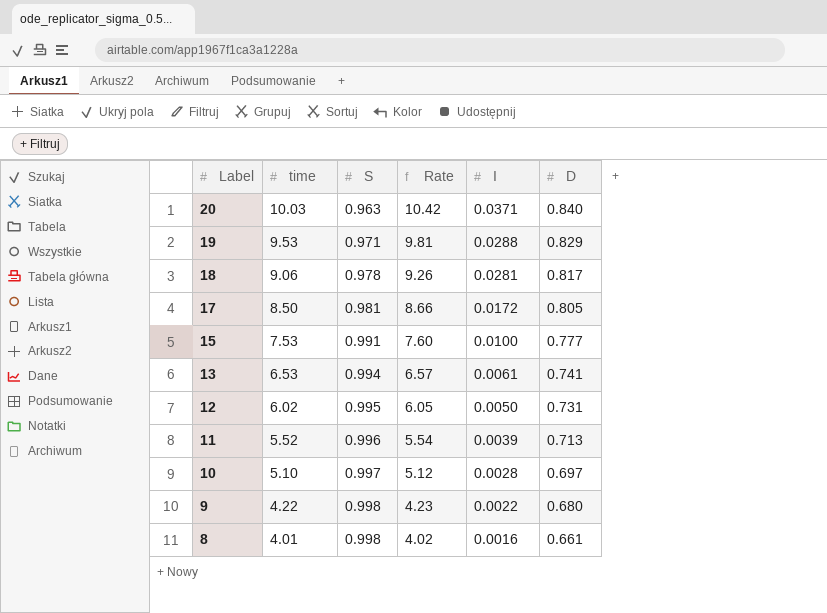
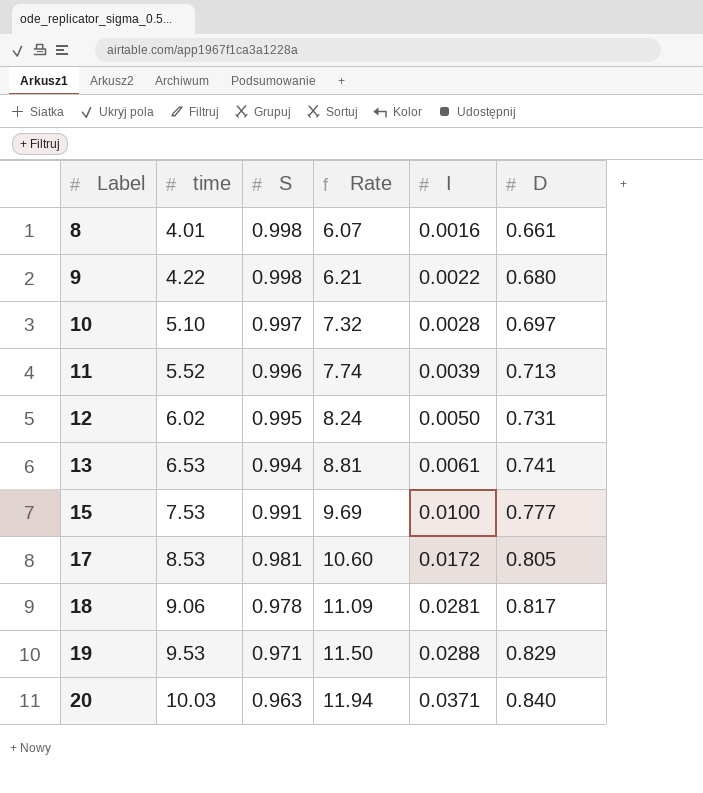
row order: Label descending -> Label ascending
column Rate | formula: [time] / [S] -> [time] / [D]
17 | time: 8.50 -> 8.53

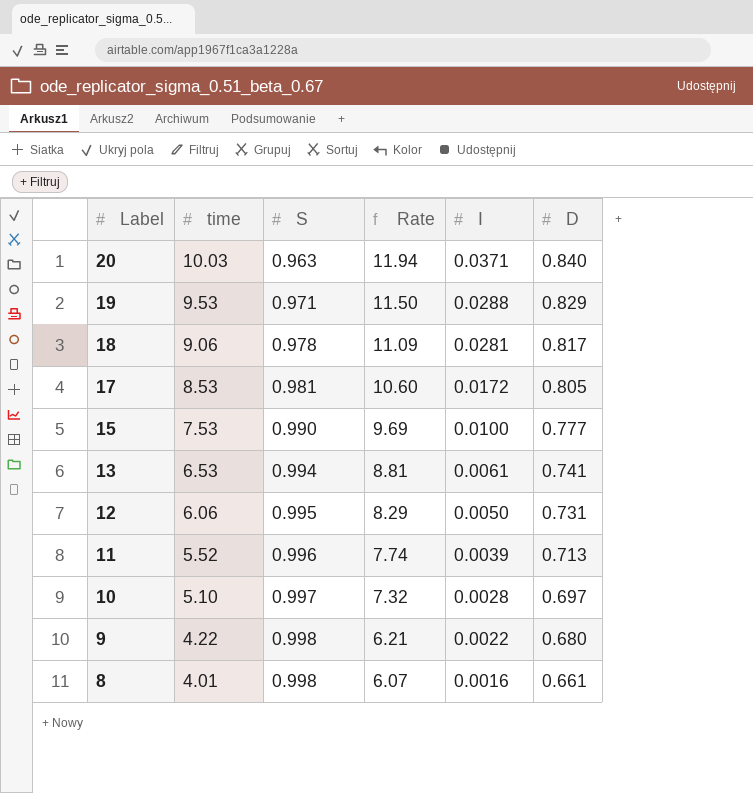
row order: Label ascending -> Label descending
15 | S: 0.991 -> 0.990
12 | time: 6.02 -> 6.06
12 | Rate: 8.24 -> 8.29

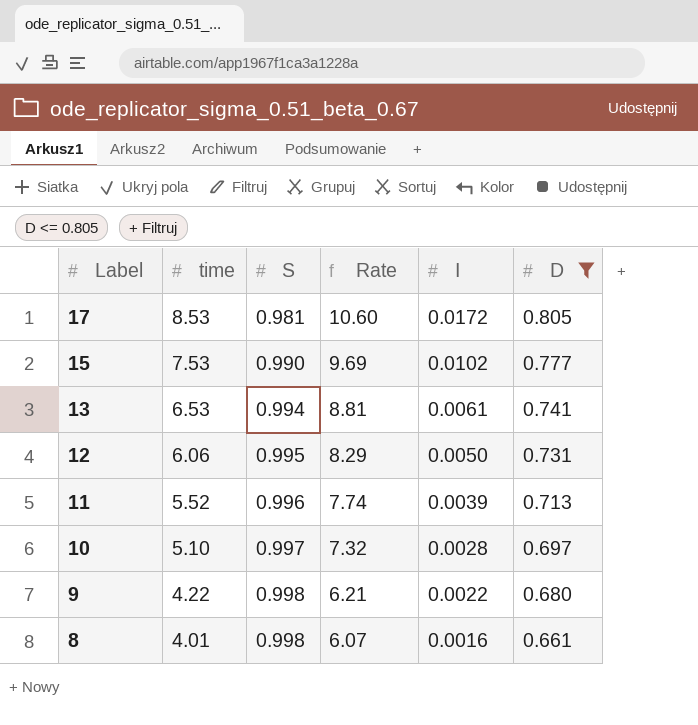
filter: none -> D <= 0.805
15 | I: 0.0100 -> 0.0102

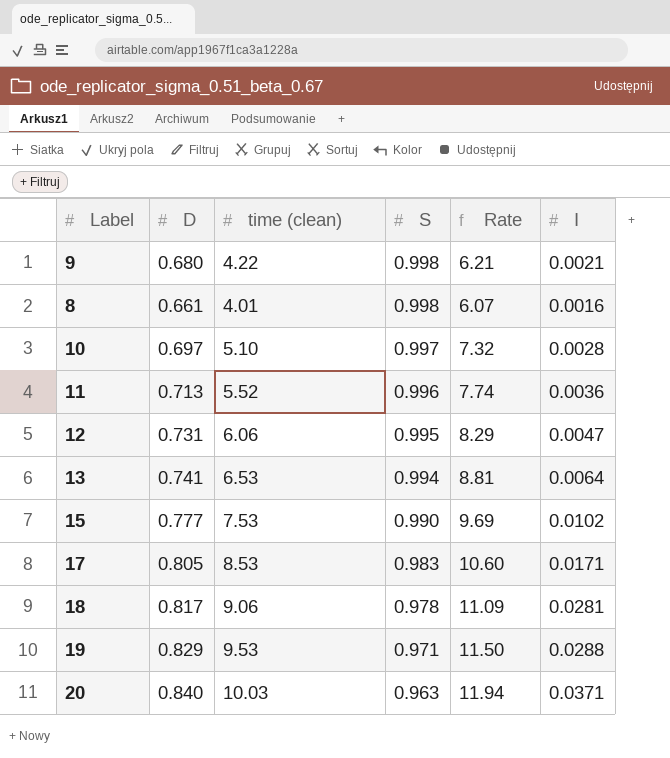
filter: D <= 0.805 -> none
row order: Label descending -> S descending
column D | position: 6 -> 2
column name: time -> time (clean)
9 | I: 0.0022 -> 0.0021
11 | I: 0.0039 -> 0.0036
12 | I: 0.0050 -> 0.0047
13 | I: 0.0061 -> 0.0064
17 | S: 0.981 -> 0.983
17 | I: 0.0172 -> 0.0171

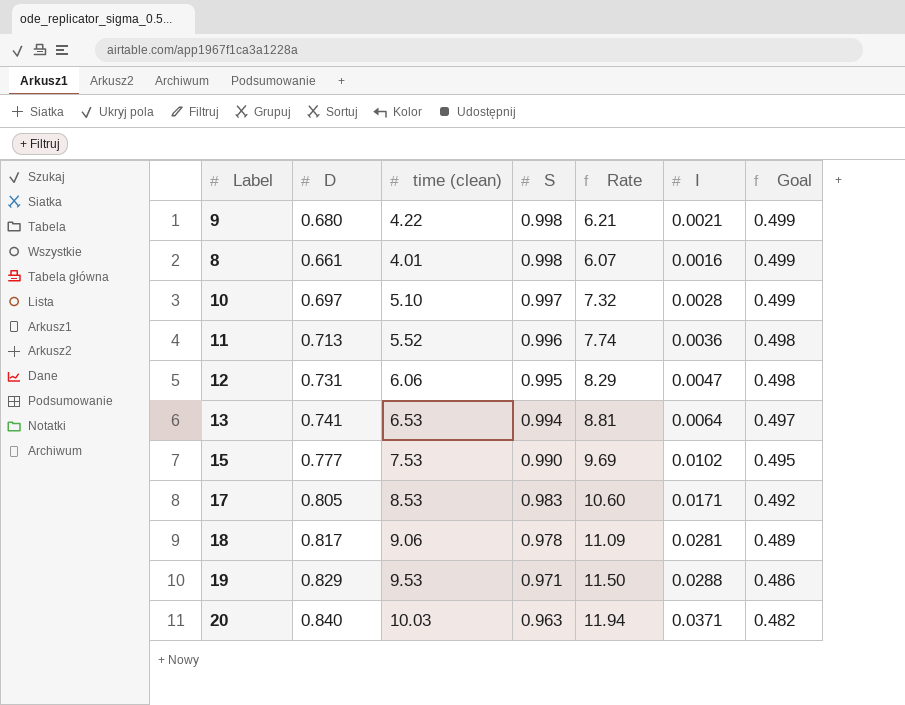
column Goal | formula: none -> [S] * 0.5

